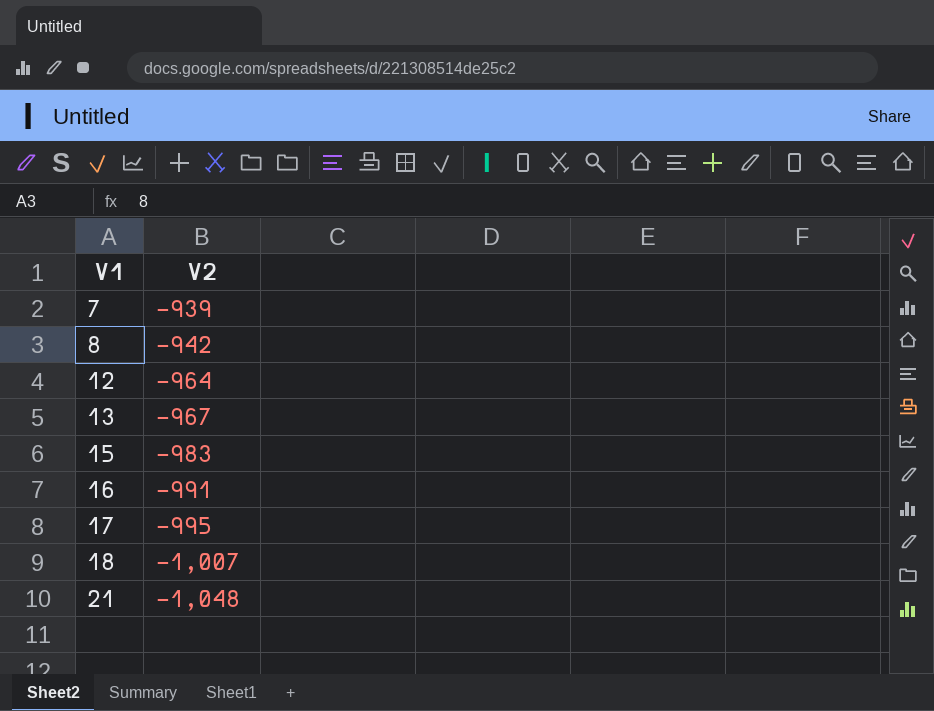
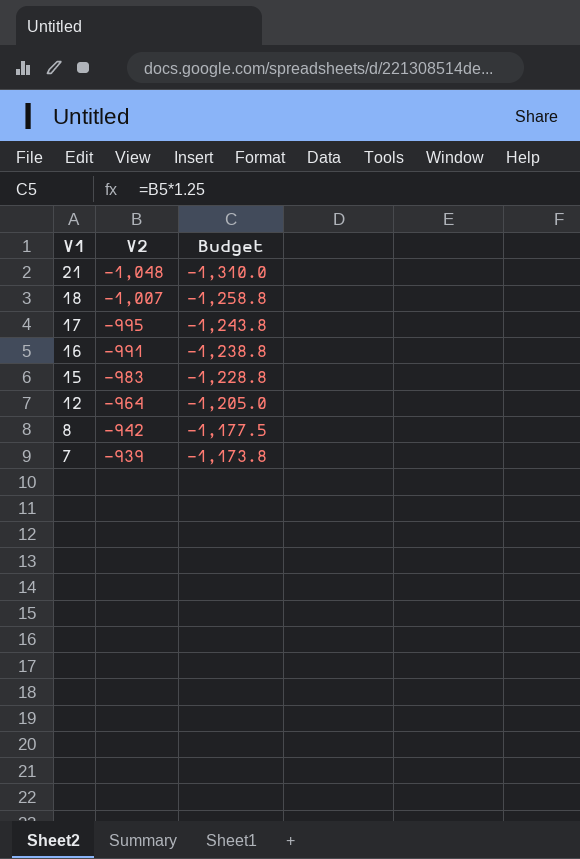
row order: V1 ascending -> V1 descending
column Budget | formula: none -> [V2] * 1.25
row 13: -967 -> none

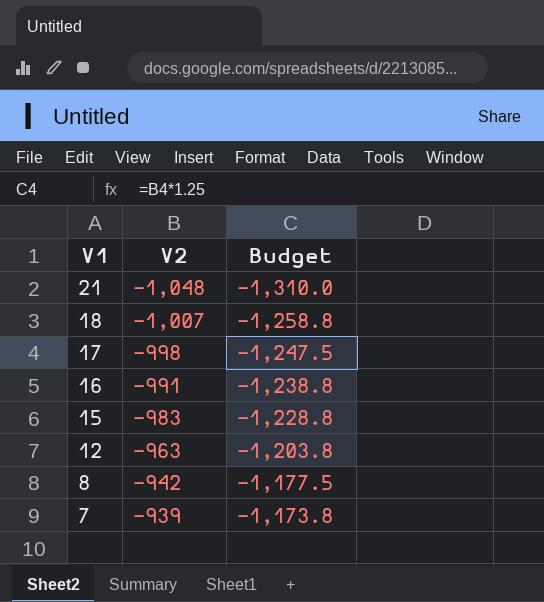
17 | V2: -995 -> -998
17 | Budget: -1,243.8 -> -1,247.5
12 | V2: -964 -> -963
12 | Budget: -1,205.0 -> -1,203.8

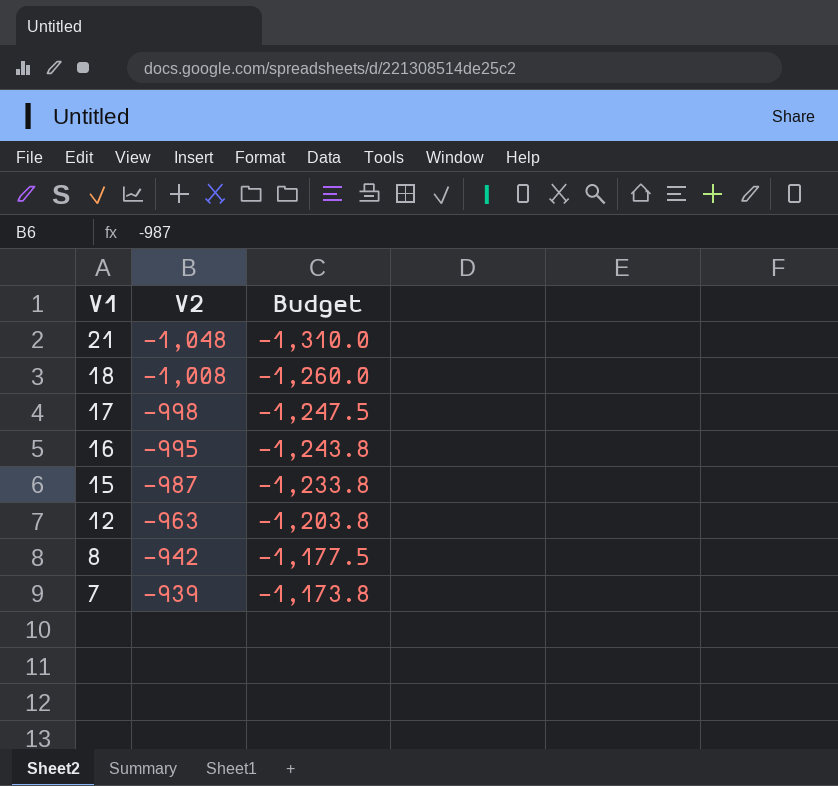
18 | V2: -1,007 -> -1,008
18 | Budget: -1,258.8 -> -1,260.0
16 | V2: -991 -> -995
16 | Budget: -1,238.8 -> -1,243.8
15 | V2: -983 -> -987
15 | Budget: -1,228.8 -> -1,233.8

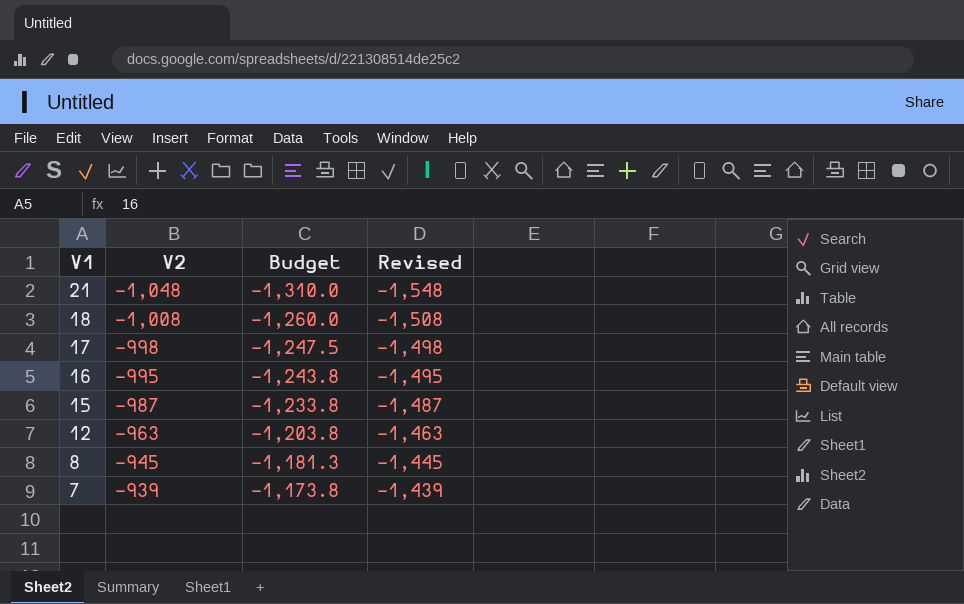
column Revised | formula: none -> [V2] - 500
8 | V2: -942 -> -945
8 | Budget: -1,177.5 -> -1,181.3

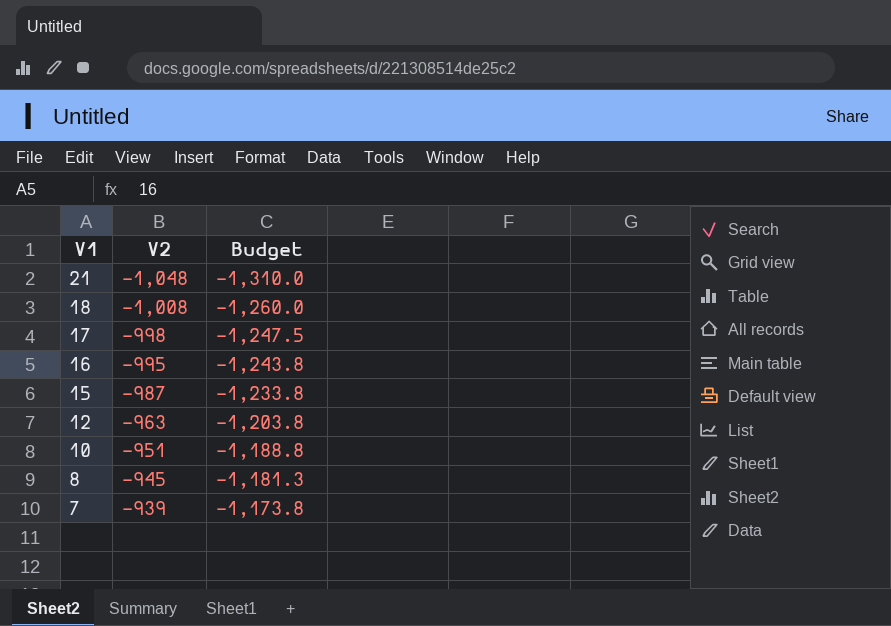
column Revised | formula: [V2] - 500 -> none
row 10: none -> -951 | -1,188.8

